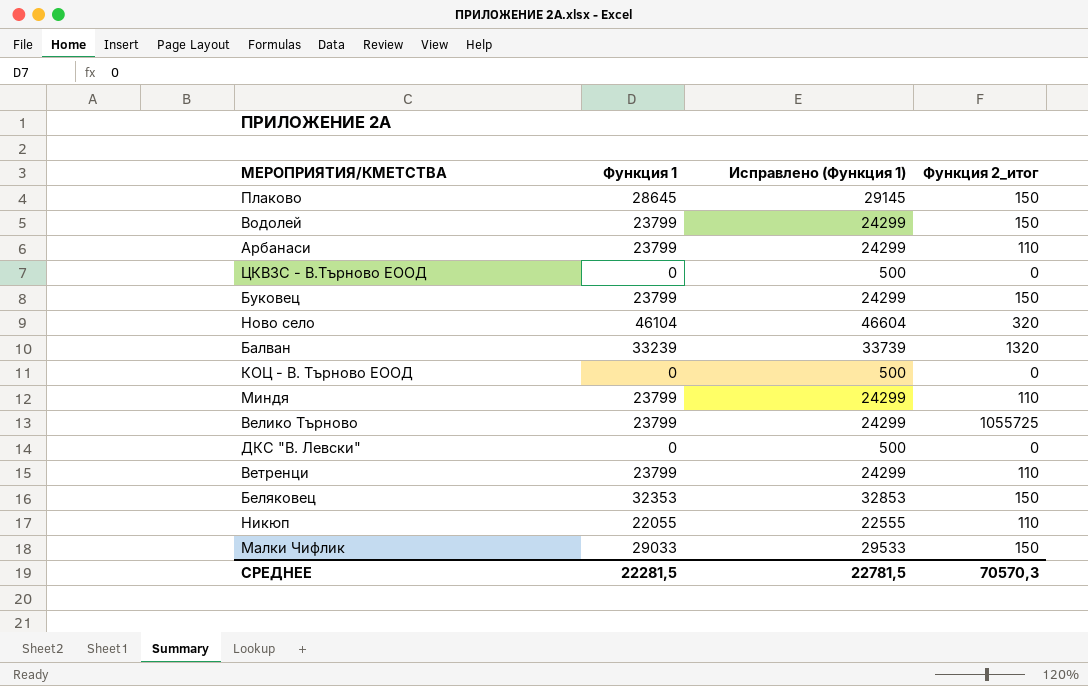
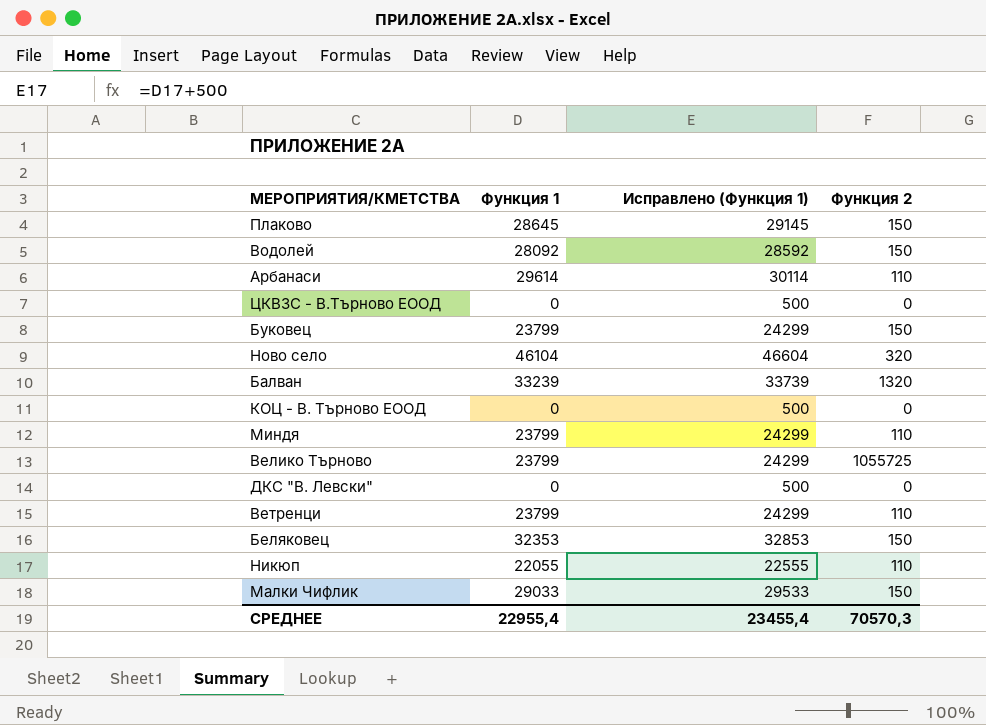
column name: Функция 2_итог -> Функция 2
Водолей | Функция 1: 23799 -> 28092
Водолей | Исправлено (Функция 1): 24299 -> 28592
Арбанаси | Функция 1: 23799 -> 29614
Арбанаси | Исправлено (Функция 1): 24299 -> 30114
СРЕДНЕЕ | Функция 1: 22281,5 -> 22955,4
СРЕДНЕЕ | Исправлено (Функция 1): 22781,5 -> 23455,4

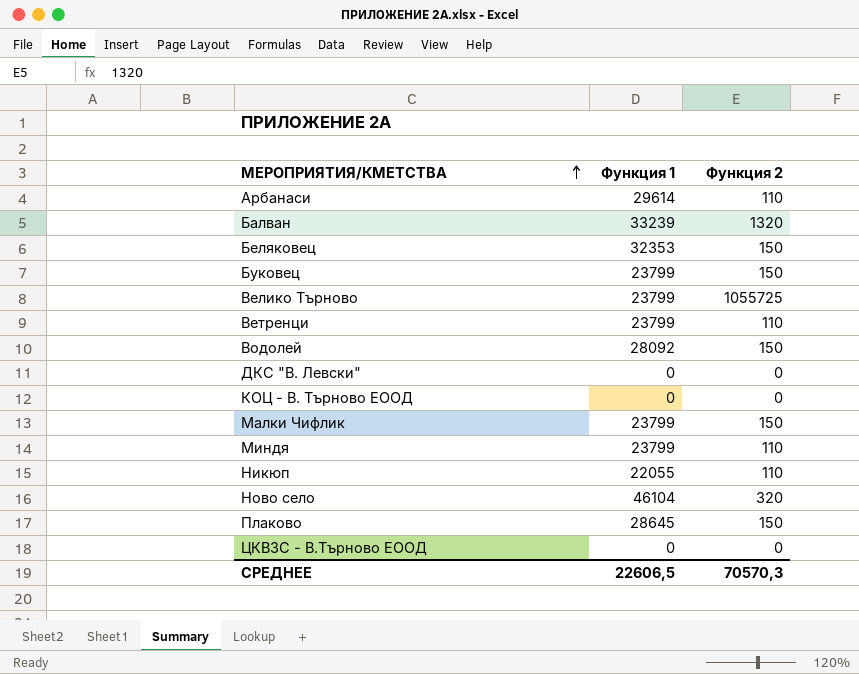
row order: none -> МЕРОПРИЯТИЯ/КМЕТСТВА ascending
column Исправлено (Функция 1) | formula: [Функция 1] + 500 -> none
Малки Чифлик | Функция 1: 29033 -> 23799
СРЕДНЕЕ | Функция 1: 22955,4 -> 22606,5

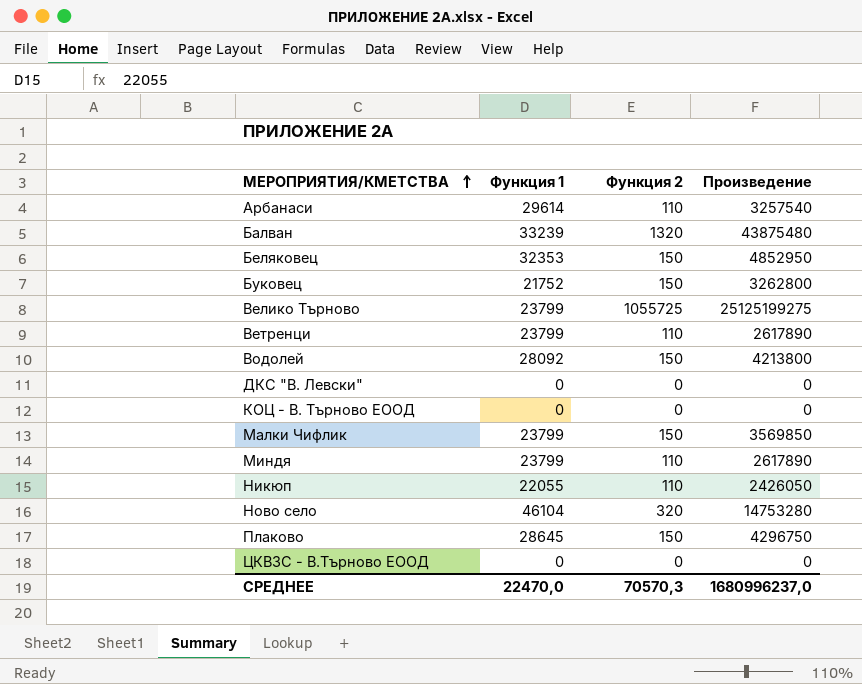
column Произведение | formula: none -> [Функция 1] * [Функция 2]
Буковец | Функция 1: 23799 -> 21752
СРЕДНЕЕ | Функция 1: 22606,5 -> 22470,0

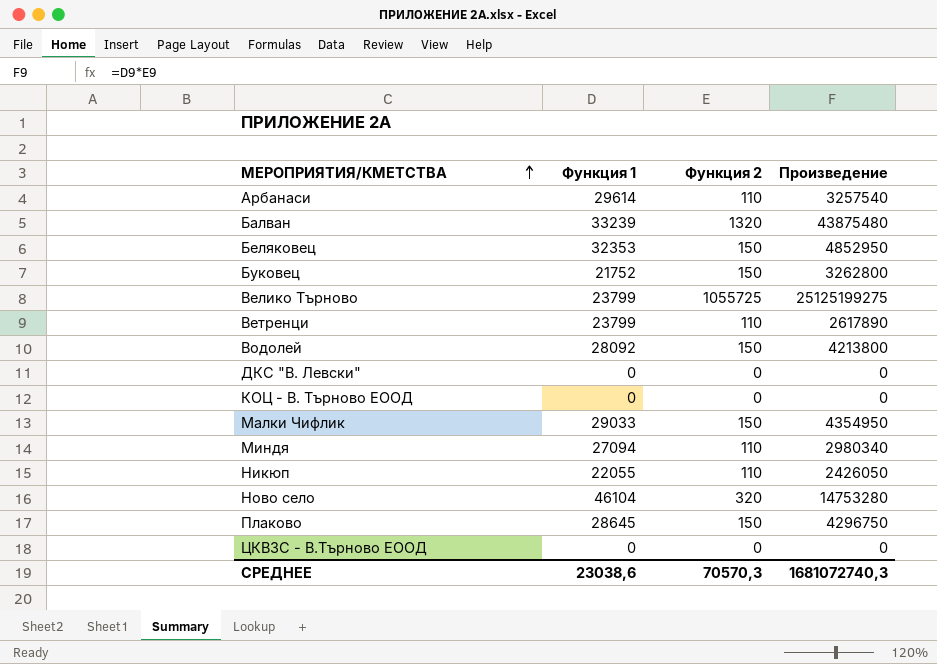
Малки Чифлик | Функция 1: 23799 -> 29033
Малки Чифлик | Произведение: 3569850 -> 4354950
Миндя | Функция 1: 23799 -> 27094
Миндя | Произведение: 2617890 -> 2980340
СРЕДНЕЕ | Функция 1: 22470,0 -> 23038,6
СРЕДНЕЕ | Произведение: 1680996237,0 -> 1681072740,3

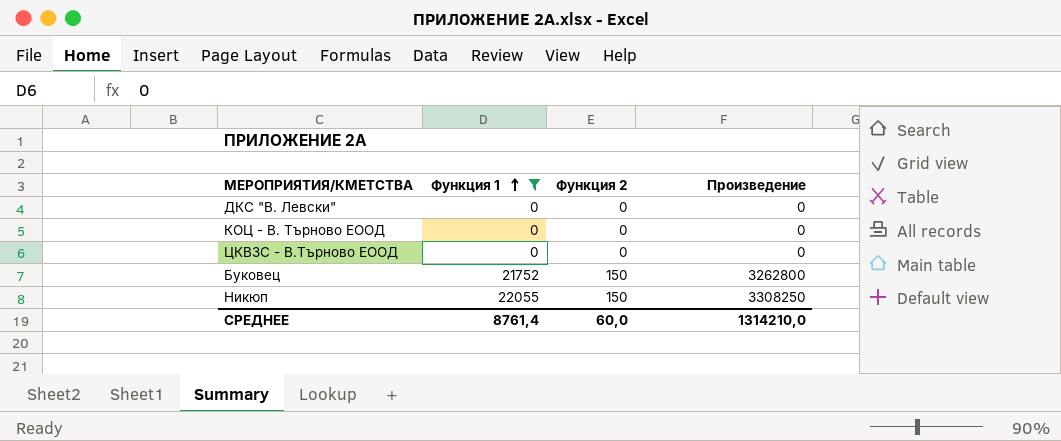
filter: none -> Функция 1 <= 22055
row order: МЕРОПРИЯТИЯ/КМЕТСТВА ascending -> Функция 1 ascending
Никюп | Функция 2: 110 -> 150
Никюп | Произведение: 2426050 -> 3308250
СРЕДНЕЕ | Функция 1: 23038,6 -> 8761,4
СРЕДНЕЕ | Функция 2: 70570,3 -> 60,0
СРЕДНЕЕ | Произведение: 1681072740,3 -> 1314210,0

